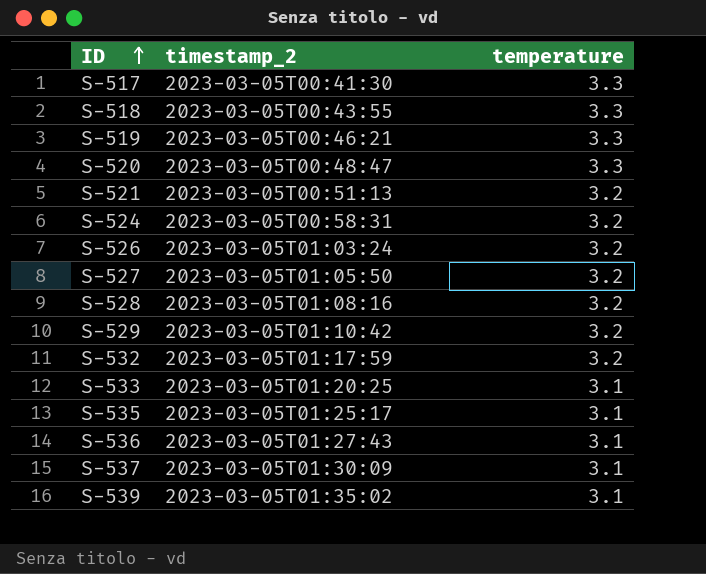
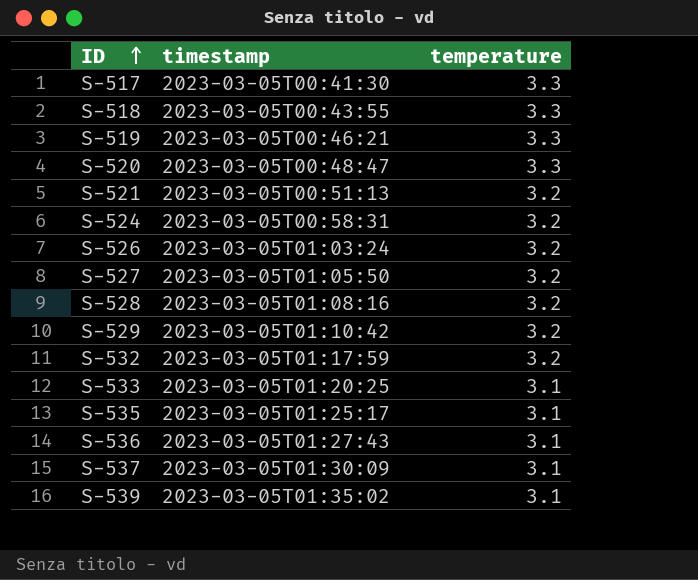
column name: timestamp_2 -> timestamp

